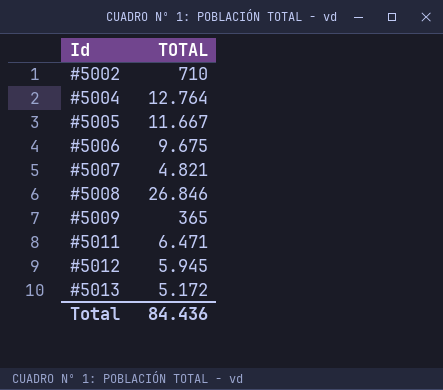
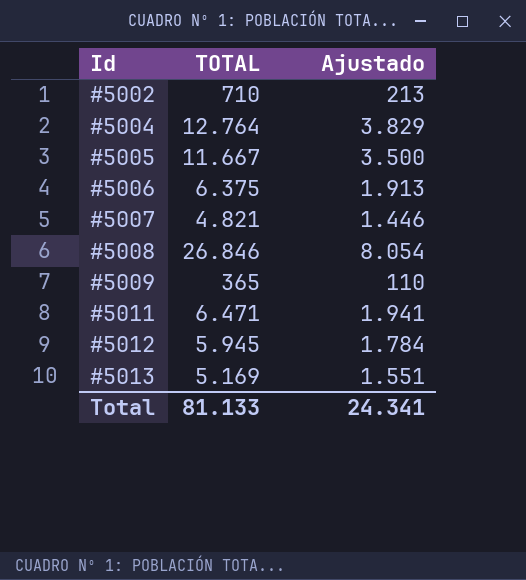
column Ajustado | formula: none -> [TOTAL] * 0,3
#5006 | TOTAL: 9.675 -> 6.375
#5013 | TOTAL: 5.172 -> 5.169
Total | TOTAL: 84.436 -> 81.133

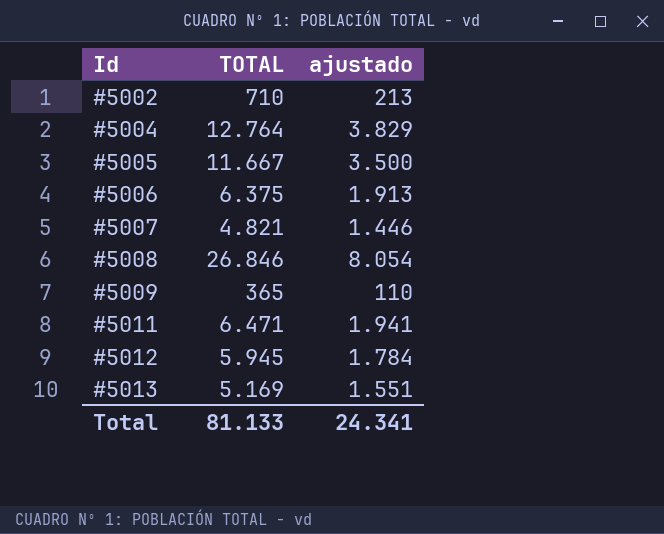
column name: Ajustado -> ajustado

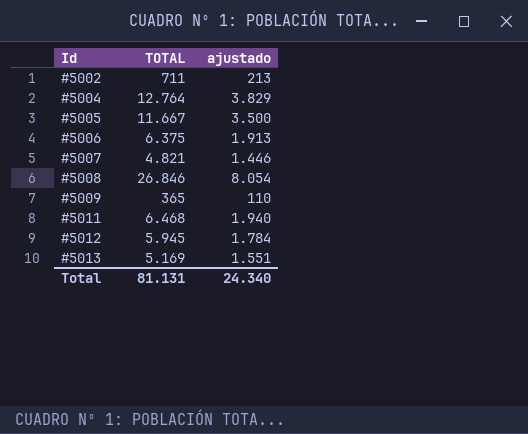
#5002 | TOTAL: 710 -> 711
#5011 | TOTAL: 6.471 -> 6.468
#5011 | ajustado: 1.941 -> 1.940
Total | TOTAL: 81.133 -> 81.131
Total | ajustado: 24.341 -> 24.340

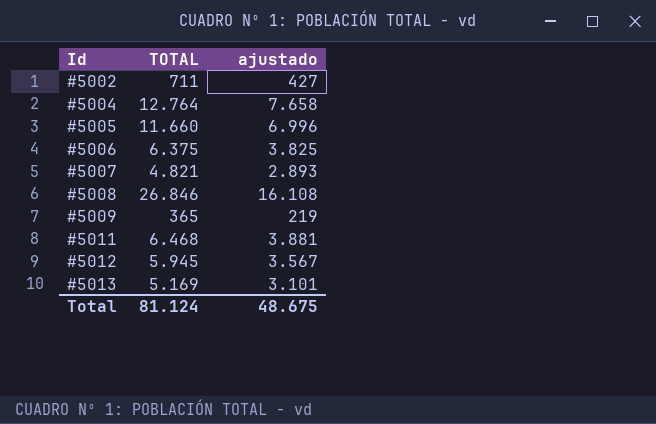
column ajustado | formula: [TOTAL] * 0,3 -> [TOTAL] * 0,6
#5005 | TOTAL: 11.667 -> 11.660
Total | TOTAL: 81.131 -> 81.124
Total | ajustado: 24.340 -> 48.675

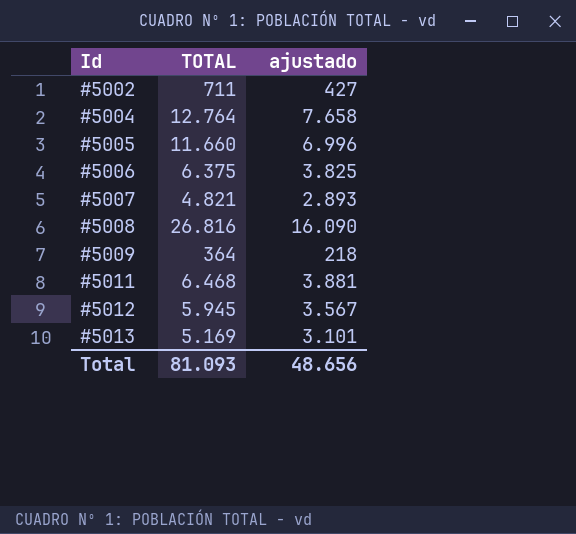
#5008 | TOTAL: 26.846 -> 26.816
#5008 | ajustado: 16.108 -> 16.090
#5009 | TOTAL: 365 -> 364
#5009 | ajustado: 219 -> 218
Total | TOTAL: 81.124 -> 81.093
Total | ajustado: 48.675 -> 48.656

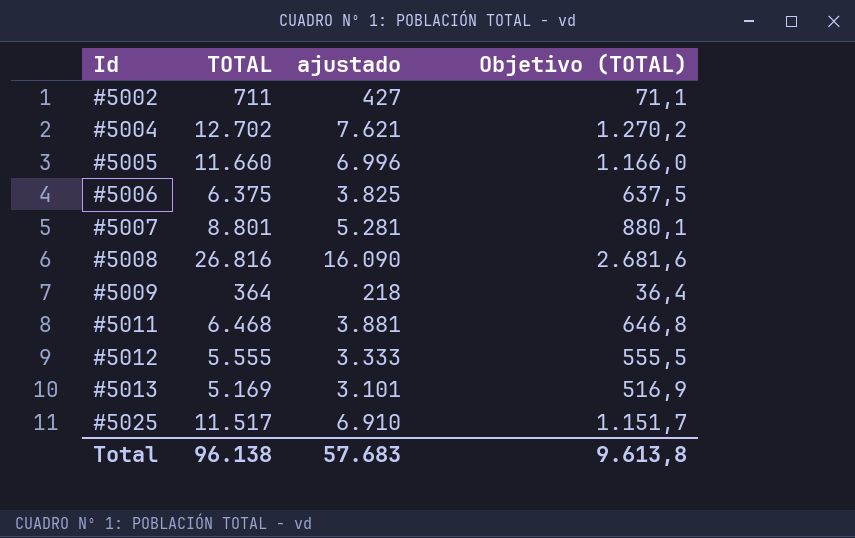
column Objetivo (TOTAL) | formula: none -> [TOTAL] * 0,1
#5004 | TOTAL: 12.764 -> 12.702
#5004 | ajustado: 7.658 -> 7.621
#5007 | TOTAL: 4.821 -> 8.801
#5007 | ajustado: 2.893 -> 5.281
#5012 | TOTAL: 5.945 -> 5.555
#5012 | ajustado: 3.567 -> 3.333
row #5025: none -> 11.517 | 6.910 | 1.151,7
Total | TOTAL: 81.093 -> 96.138
Total | ajustado: 48.656 -> 57.683

